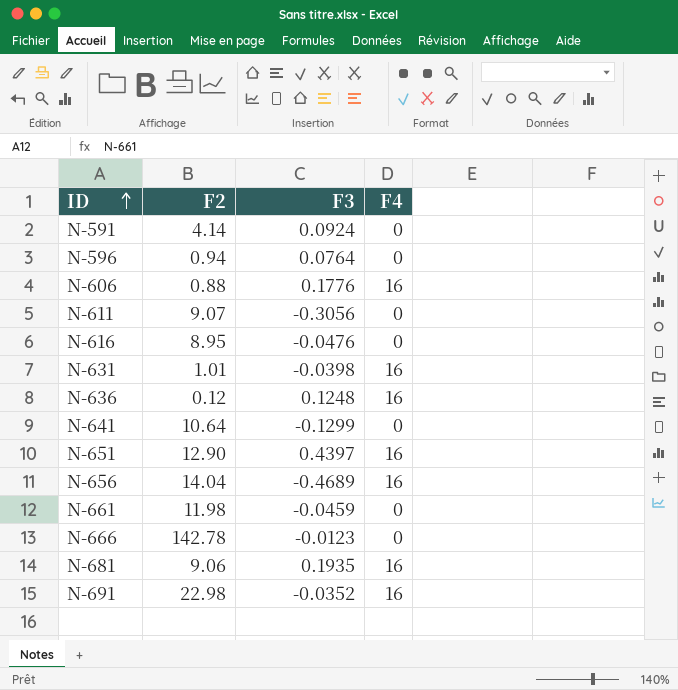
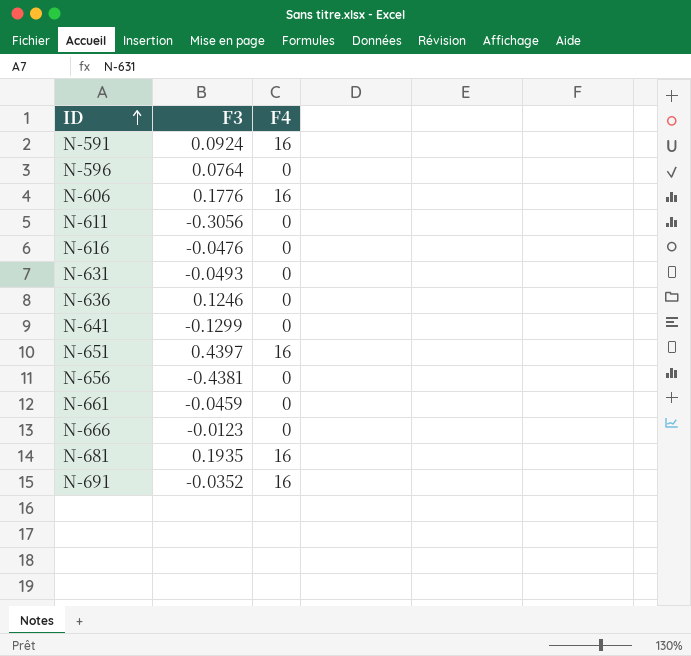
column F2 | position: 2 -> none
N-591 | F4: 0 -> 16
N-631 | F3: -0.0398 -> -0.0493
N-631 | F4: 16 -> 0
N-636 | F3: 0.1248 -> 0.1246
N-636 | F4: 16 -> 0
N-656 | F3: -0.4689 -> -0.4381
N-656 | F4: 16 -> 0

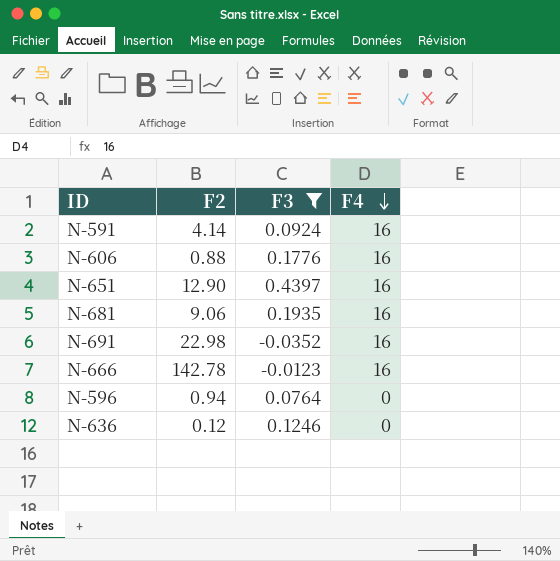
filter: none -> F3 >= -0.0352
row order: ID ascending -> F4 descending
column F2 | position: none -> 2
N-666 | F4: 0 -> 16

